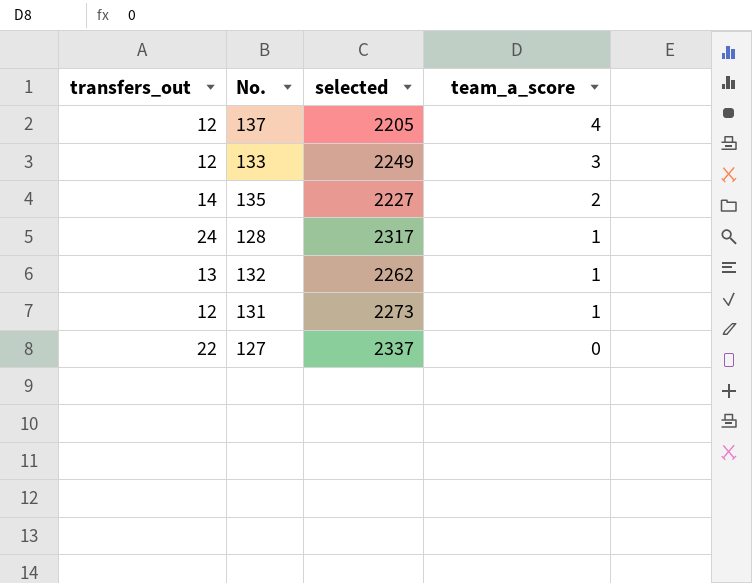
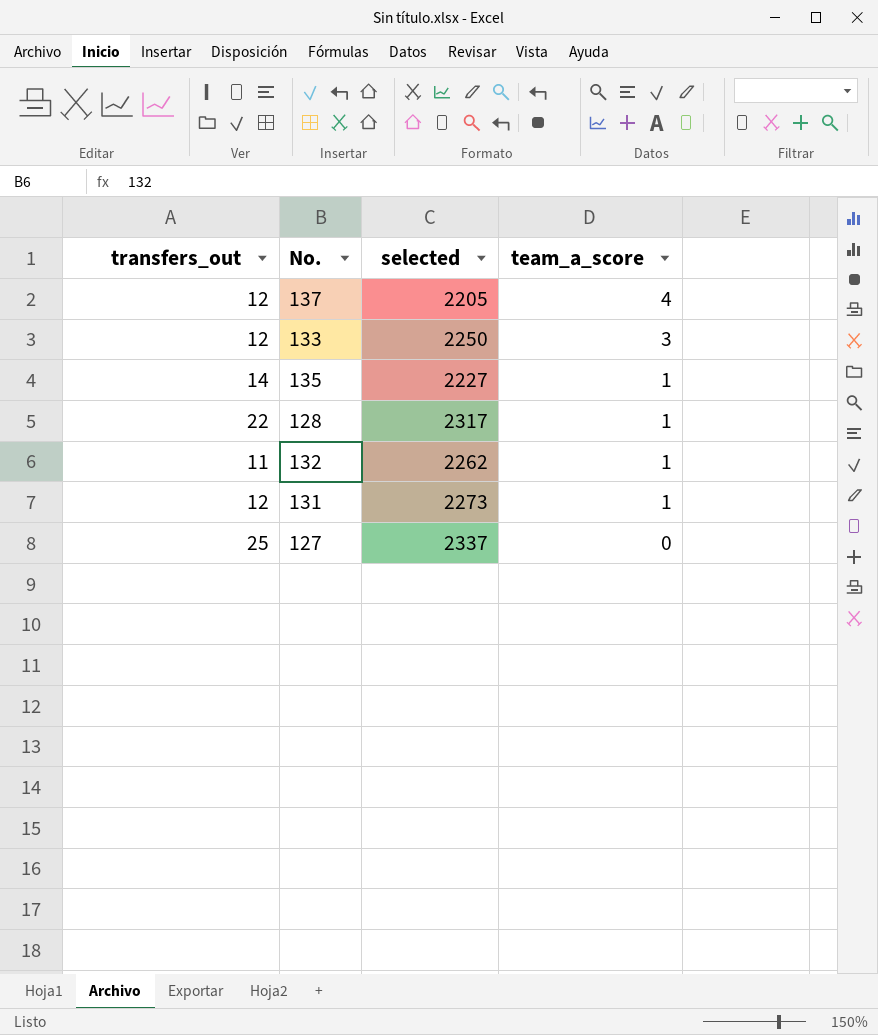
133 | selected: 2249 -> 2250
135 | team_a_score: 2 -> 1
128 | transfers_out: 24 -> 22
132 | transfers_out: 13 -> 11
127 | transfers_out: 22 -> 25

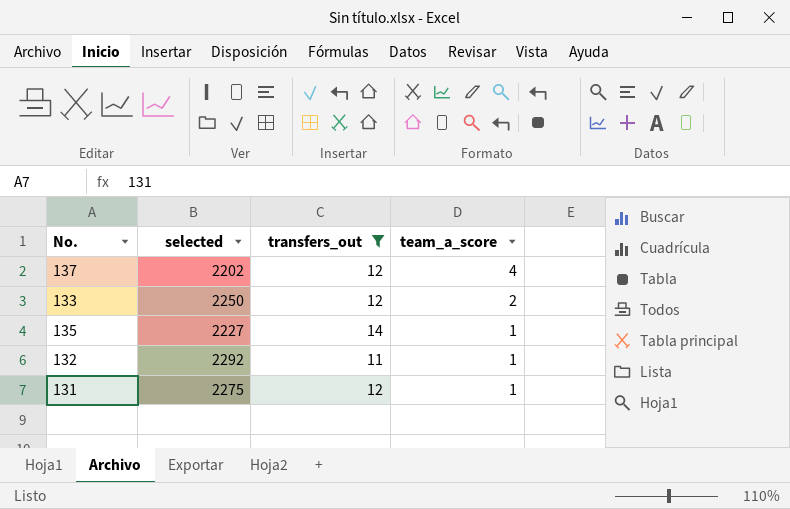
filter: none -> transfers_out <= 14
column transfers_out | position: 1 -> 3
137 | selected: 2205 -> 2202
133 | team_a_score: 3 -> 2
132 | selected: 2262 -> 2292
131 | selected: 2273 -> 2275

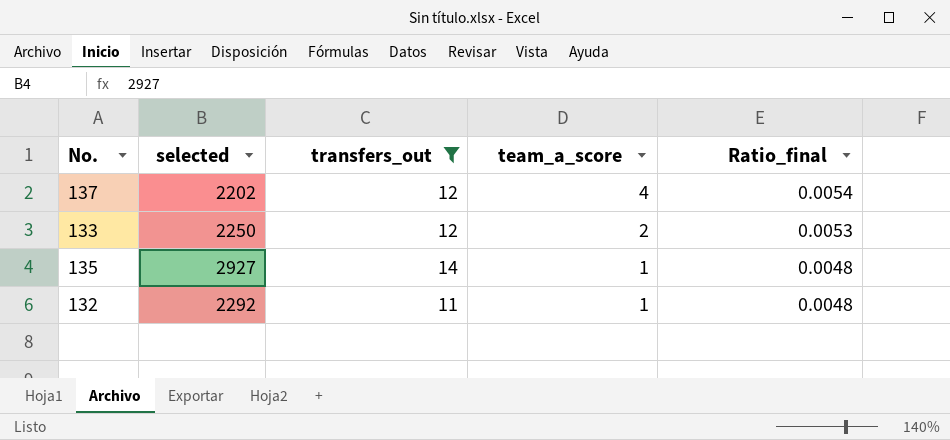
column Ratio_final | formula: none -> [transfers_out] / [selected]
row 131: 2275 | 12 | 1 -> none
135 | selected: 2227 -> 2927

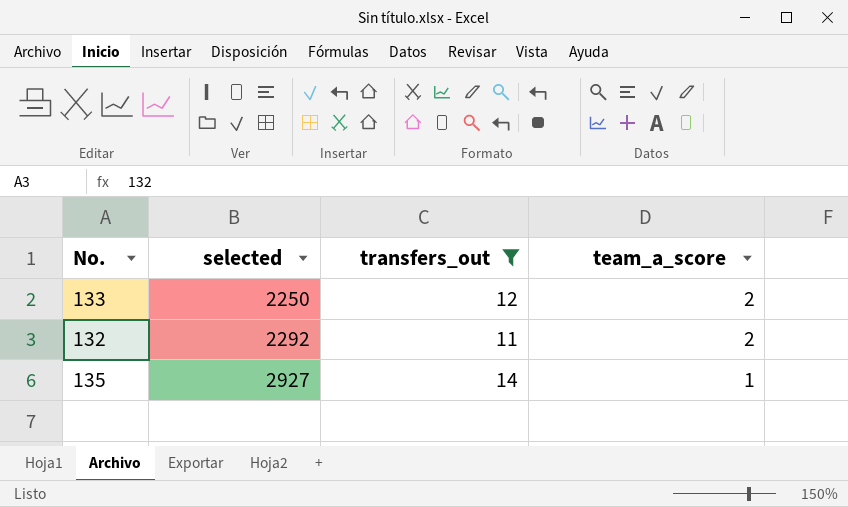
row order: team_a_score descending -> selected ascending
column Ratio_final | formula: [transfers_out] / [selected] -> none
row 137: 2202 | 12 | 4 | 0.0054 -> none
132 | team_a_score: 1 -> 2

